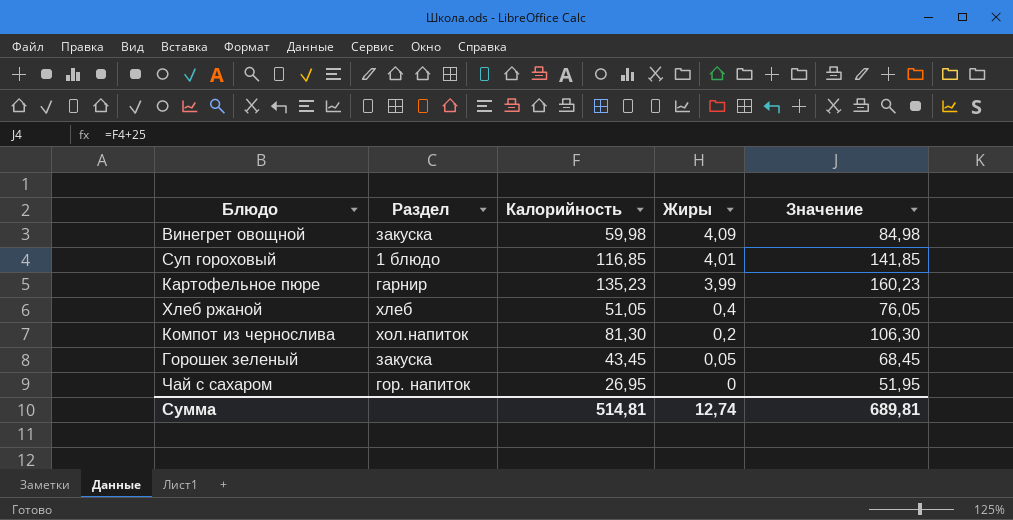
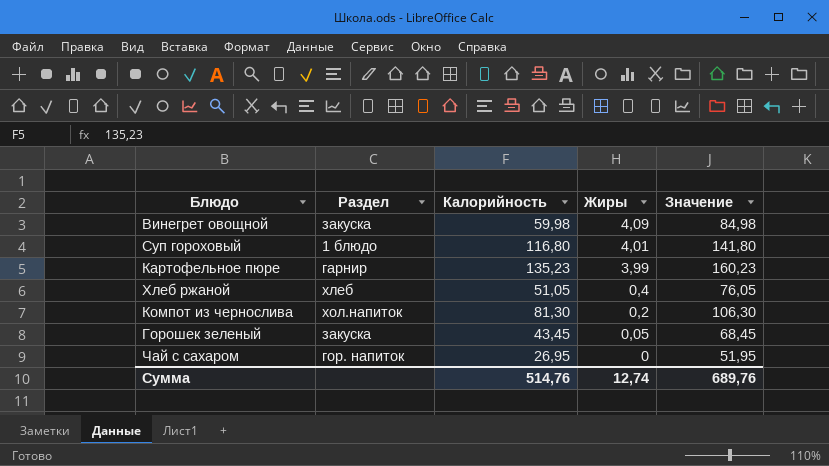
Суп гороховый | Калорийность: 116,85 -> 116,80
Суп гороховый | Значение: 141,85 -> 141,80
Сумма | Калорийность: 514,81 -> 514,76
Сумма | Значение: 689,81 -> 689,76

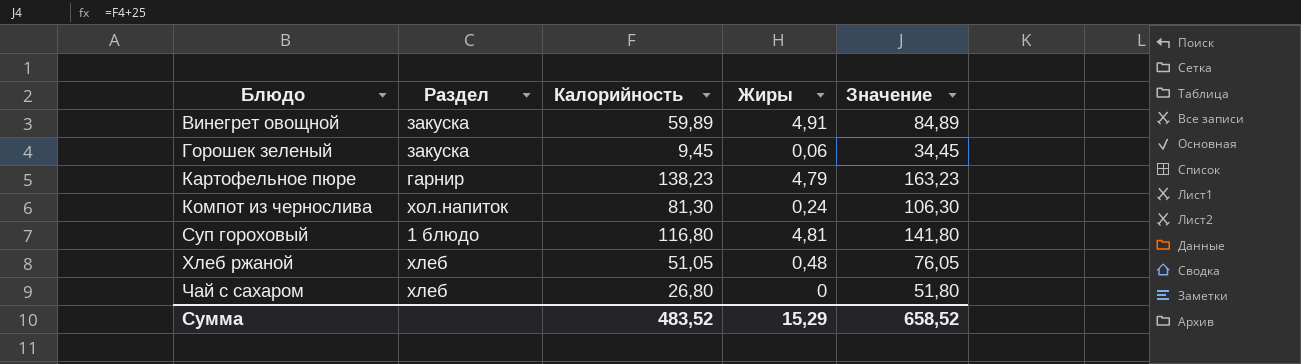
row order: Жиры descending -> Блюдо ascending
Винегрет овощной | Калорийность: 59,98 -> 59,89
Винегрет овощной | Жиры: 4,09 -> 4,91
Винегрет овощной | Значение: 84,98 -> 84,89
Горошек зеленый | Калорийность: 43,45 -> 9,45
Горошек зеленый | Жиры: 0,05 -> 0,06
Горошек зеленый | Значение: 68,45 -> 34,45
Картофельное пюре | Калорийность: 135,23 -> 138,23
Картофельное пюре | Жиры: 3,99 -> 4,79
Картофельное пюре | Значение: 160,23 -> 163,23
Компот из чернослива | Жиры: 0,2 -> 0,24
Суп гороховый | Жиры: 4,01 -> 4,81
Хлеб ржаной | Жиры: 0,4 -> 0,48
Чай с сахаром | Раздел: гор. напиток -> хлеб
Чай с сахаром | Калорийность: 26,95 -> 26,80
Чай с сахаром | Значение: 51,95 -> 51,80
Сумма | Калорийность: 514,76 -> 483,52
Сумма | Жиры: 12,74 -> 15,29
Сумма | Значение: 689,76 -> 658,52

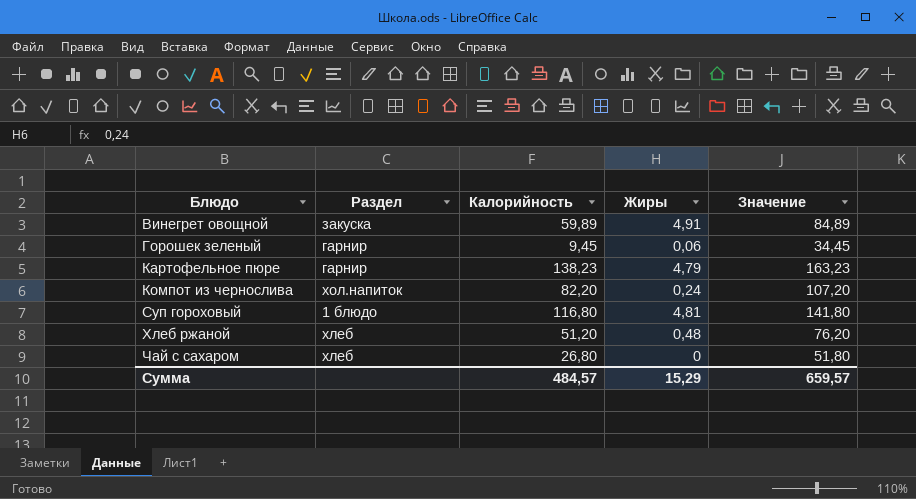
Горошек зеленый | Раздел: закуска -> гарнир
Компот из чернослива | Калорийность: 81,30 -> 82,20
Компот из чернослива | Значение: 106,30 -> 107,20
Хлеб ржаной | Калорийность: 51,05 -> 51,20
Хлеб ржаной | Значение: 76,05 -> 76,20
Сумма | Калорийность: 483,52 -> 484,57
Сумма | Значение: 658,52 -> 659,57

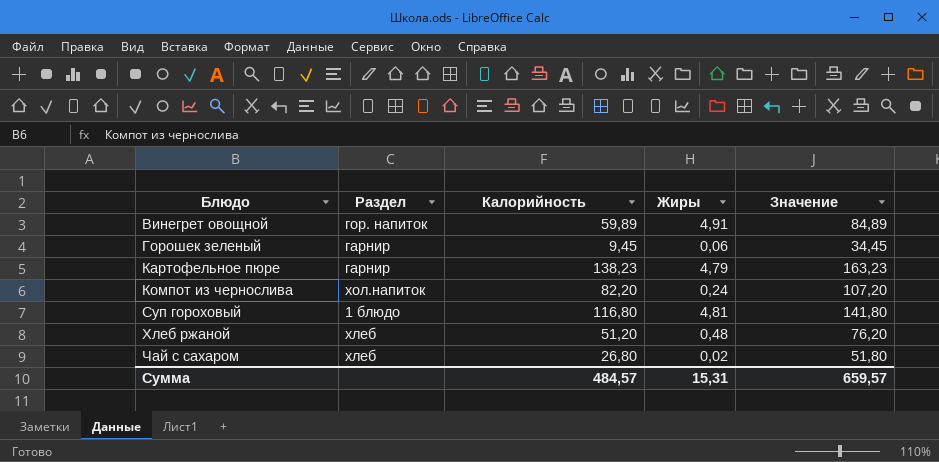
Винегрет овощной | Раздел: закуска -> гор. напиток
Чай с сахаром | Жиры: 0 -> 0,02
Сумма | Жиры: 15,29 -> 15,31

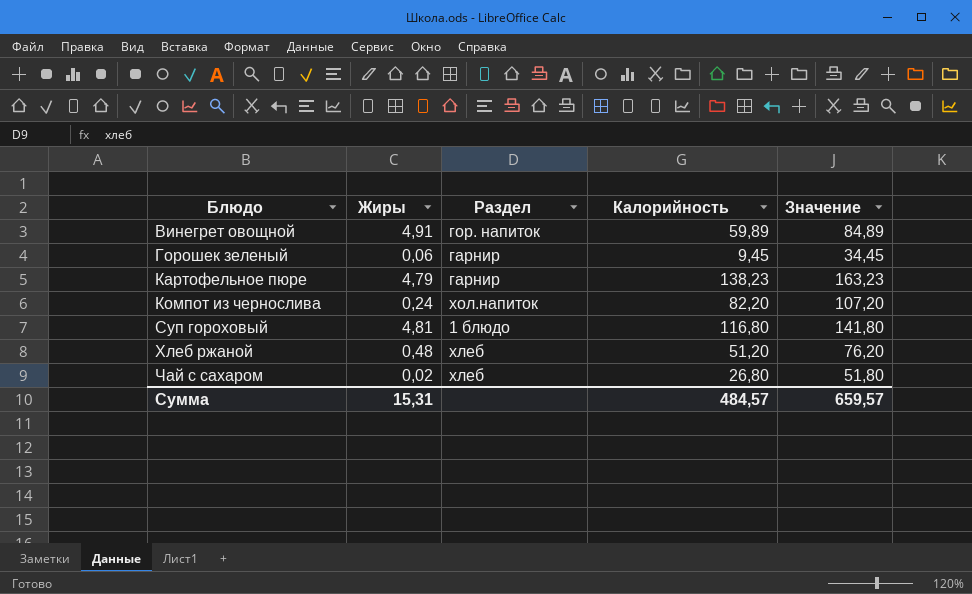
column Жиры | position: 4 -> 2

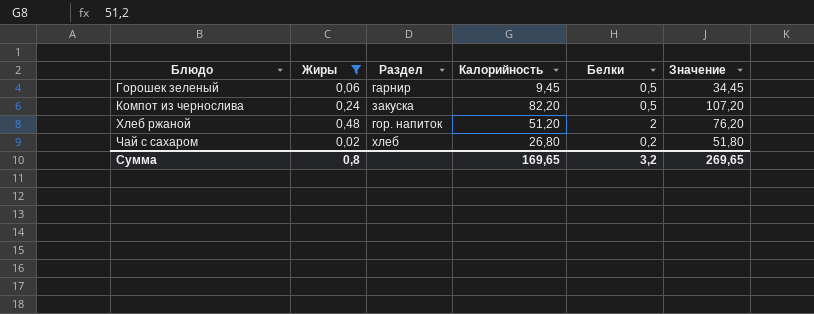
filter: none -> Жиры <= 0,48
column Белки | position: none -> 5
Компот из чернослива | Раздел: хол.напиток -> закуска
Хлеб ржаной | Раздел: хлеб -> гор. напиток
Сумма | Жиры: 15,31 -> 0,8
Сумма | Калорийность: 484,57 -> 169,65
Сумма | Значение: 659,57 -> 269,65

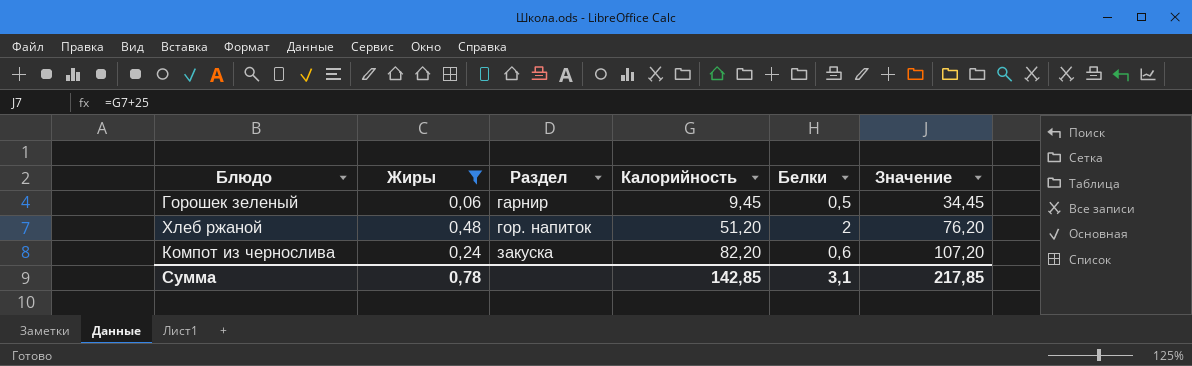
row order: Блюдо ascending -> Раздел ascending
row Чай с сахаром: 0,02 | хлеб | 26,80 | 0,2 | 51,80 -> none
Компот из чернослива | Белки: 0,5 -> 0,6
Сумма | Жиры: 0,8 -> 0,78
Сумма | Калорийность: 169,65 -> 142,85
Сумма | Белки: 3,2 -> 3,1
Сумма | Значение: 269,65 -> 217,85

